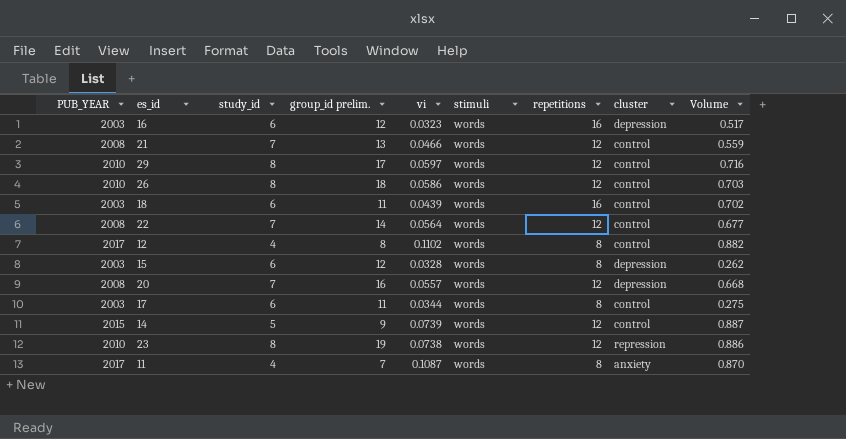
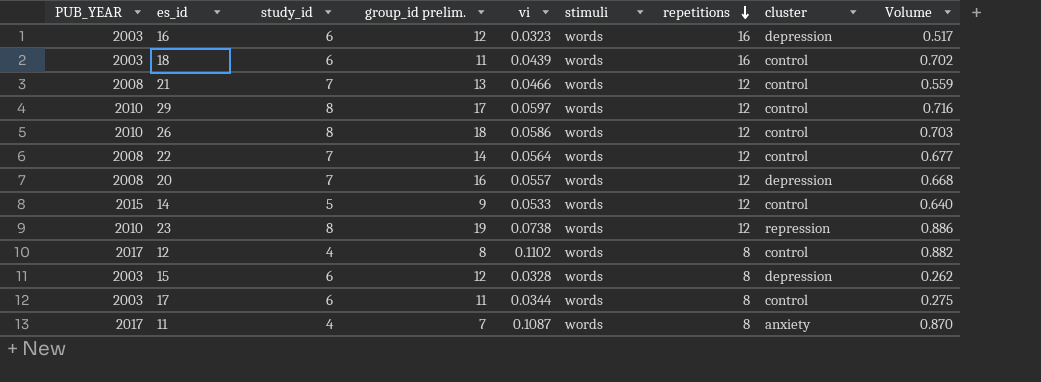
row order: none -> repetitions descending
14 | vi: 0.0739 -> 0.0533
14 | Volume: 0.887 -> 0.640

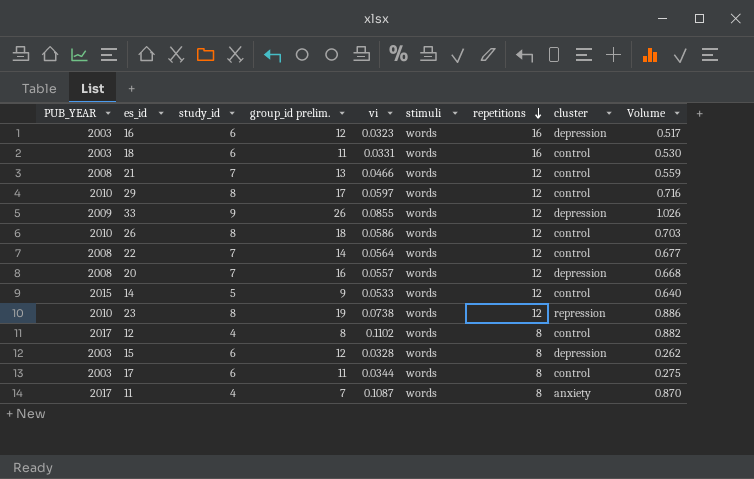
18 | vi: 0.0439 -> 0.0331
18 | Volume: 0.702 -> 0.530
row 33: none -> 2009 | 9 | 26 | 0.0855 | words | 12 | depression | 1.026

